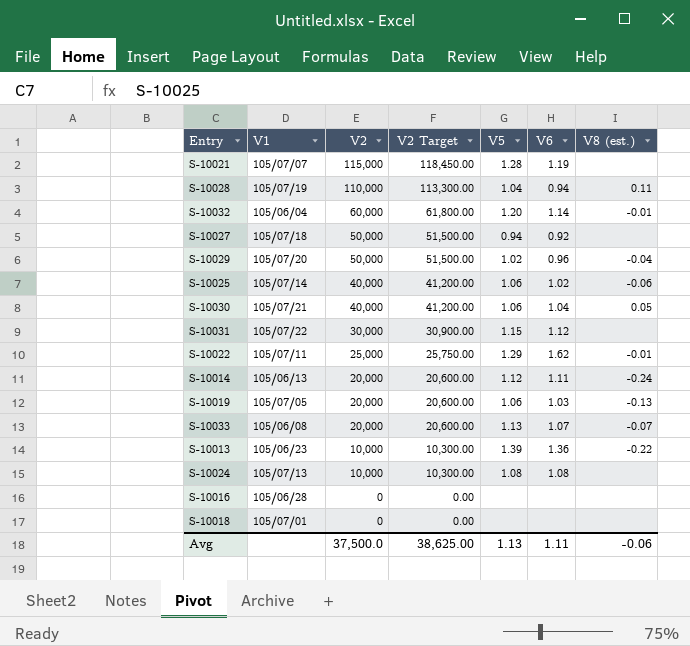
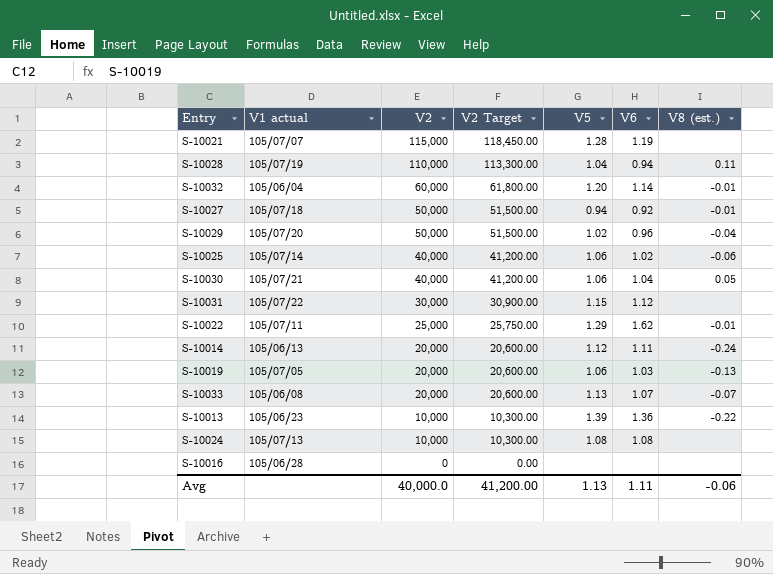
column name: V1 -> V1 actual
row S-10018: 105/07/01 | 0 | 0.00 | none | none | none -> none
S-10027 | V8 (est.): none -> -0.01
Avg | V2: 37,500.0 -> 40,000.0
Avg | V2 Target: 38,625.00 -> 41,200.00

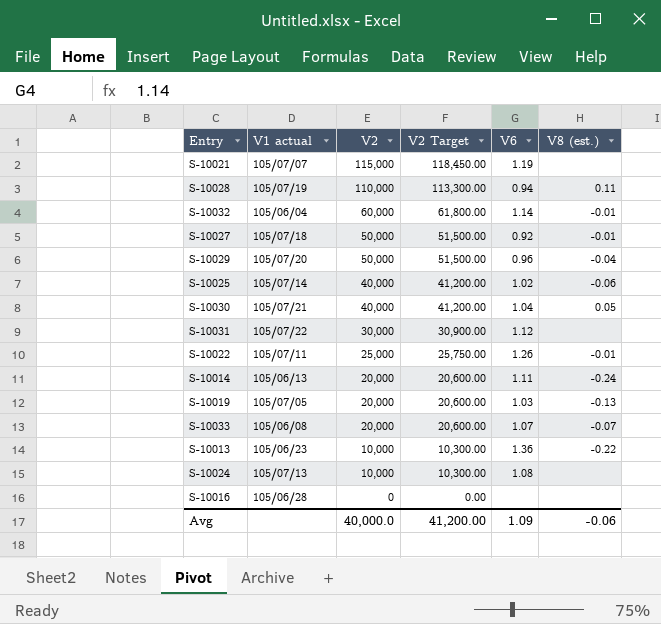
column V5 | position: 5 -> none
S-10022 | V6: 1.62 -> 1.26
Avg | V6: 1.11 -> 1.09

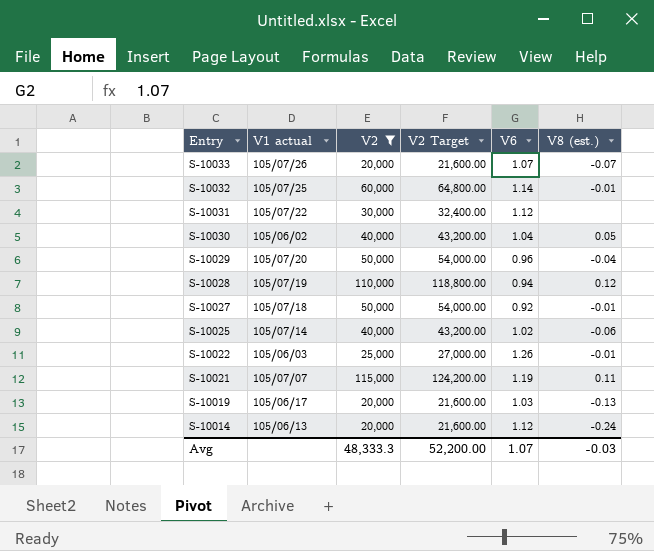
filter: none -> V2 >= 20,000
row order: V2 descending -> Entry descending
column V2 Target | formula: [V2] * 1.03 -> [V2] * 1.08
S-10033 | V1 actual: 105/06/08 -> 105/07/26
S-10032 | V1 actual: 105/06/04 -> 105/07/25
S-10030 | V1 actual: 105/07/21 -> 105/06/02
S-10028 | V8 (est.): 0.11 -> 0.12
S-10022 | V1 actual: 105/07/11 -> 105/06/03
S-10021 | V8 (est.): none -> 0.11
S-10019 | V1 actual: 105/07/05 -> 105/06/17
S-10014 | V6: 1.11 -> 1.12
Avg | V2: 40,000.0 -> 48,333.3
Avg | V2 Target: 41,200.00 -> 52,200.00
Avg | V6: 1.09 -> 1.07
Avg | V8 (est.): -0.06 -> -0.03

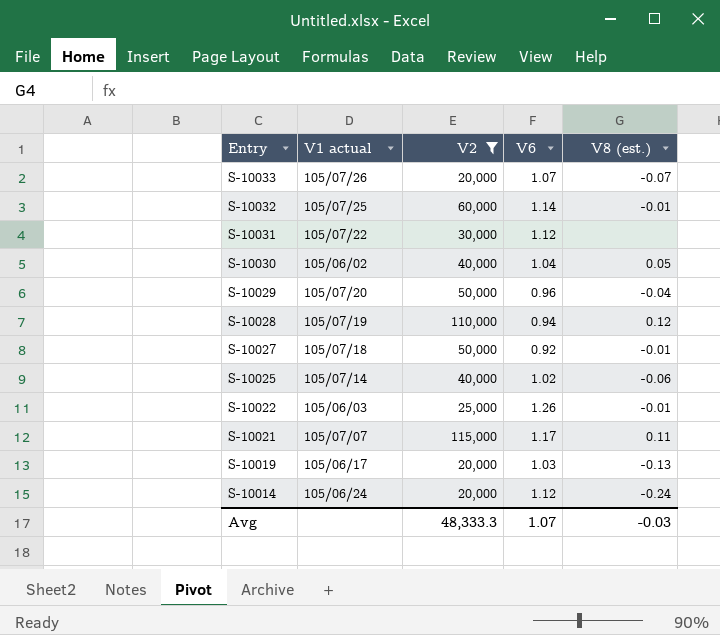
column V2 Target | formula: [V2] * 1.08 -> none
S-10021 | V6: 1.19 -> 1.17
S-10014 | V1 actual: 105/06/13 -> 105/06/24

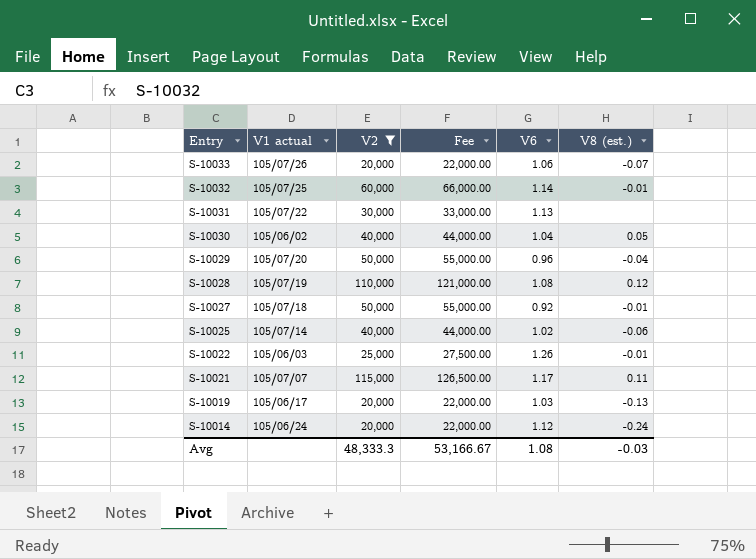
column Fee | formula: none -> [V2] * 1.1
S-10033 | V6: 1.07 -> 1.06
S-10031 | V6: 1.12 -> 1.13
S-10028 | V6: 0.94 -> 1.08
Avg | V6: 1.07 -> 1.08

